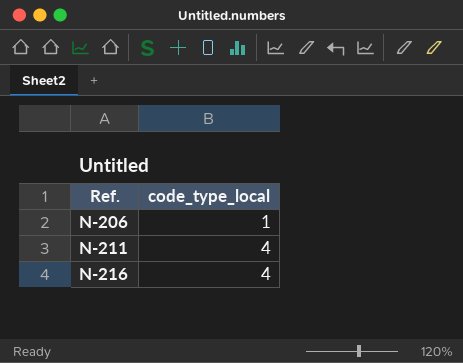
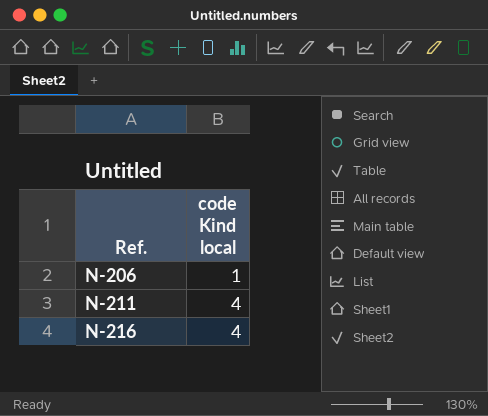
column name: code_type_local -> code Kind local

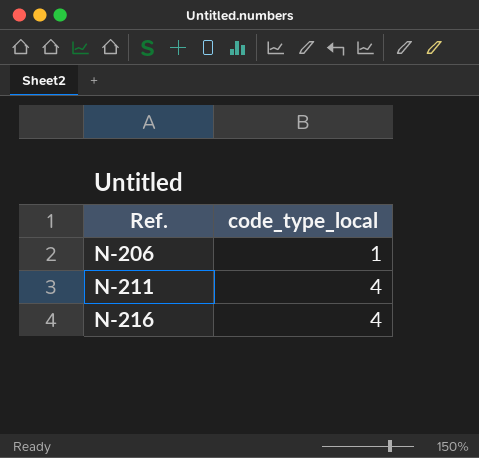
column name: code Kind local -> code_type_local

